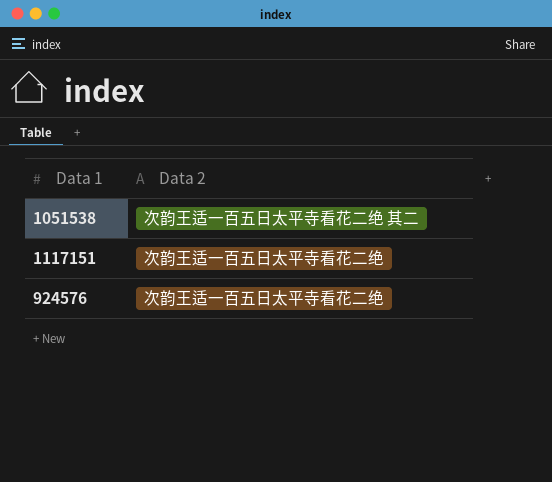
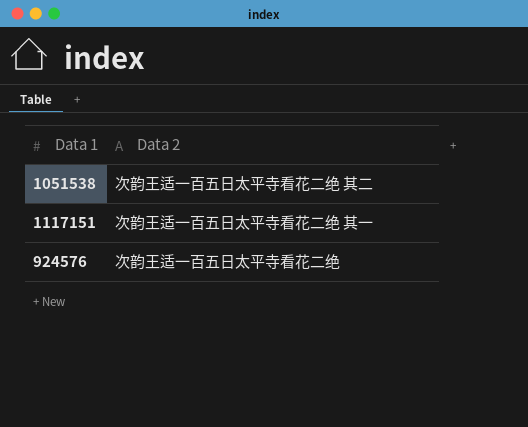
1117151 | Data 2: 次韵王适一百五日太平寺看花二绝 -> 次韵王适一百五日太平寺看花二绝 其一

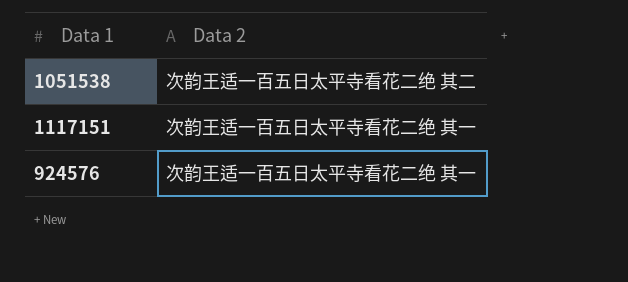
924576 | Data 2: 次韵王适一百五日太平寺看花二绝 -> 次韵王适一百五日太平寺看花二绝 其一

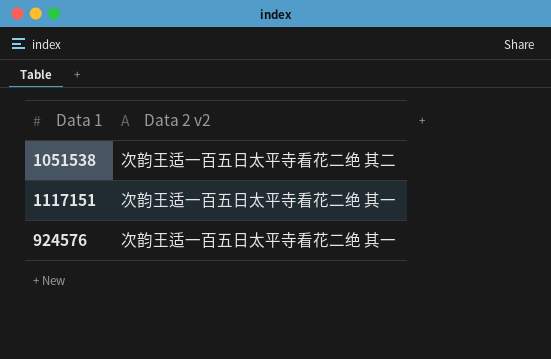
column name: Data 2 -> Data 2 v2

